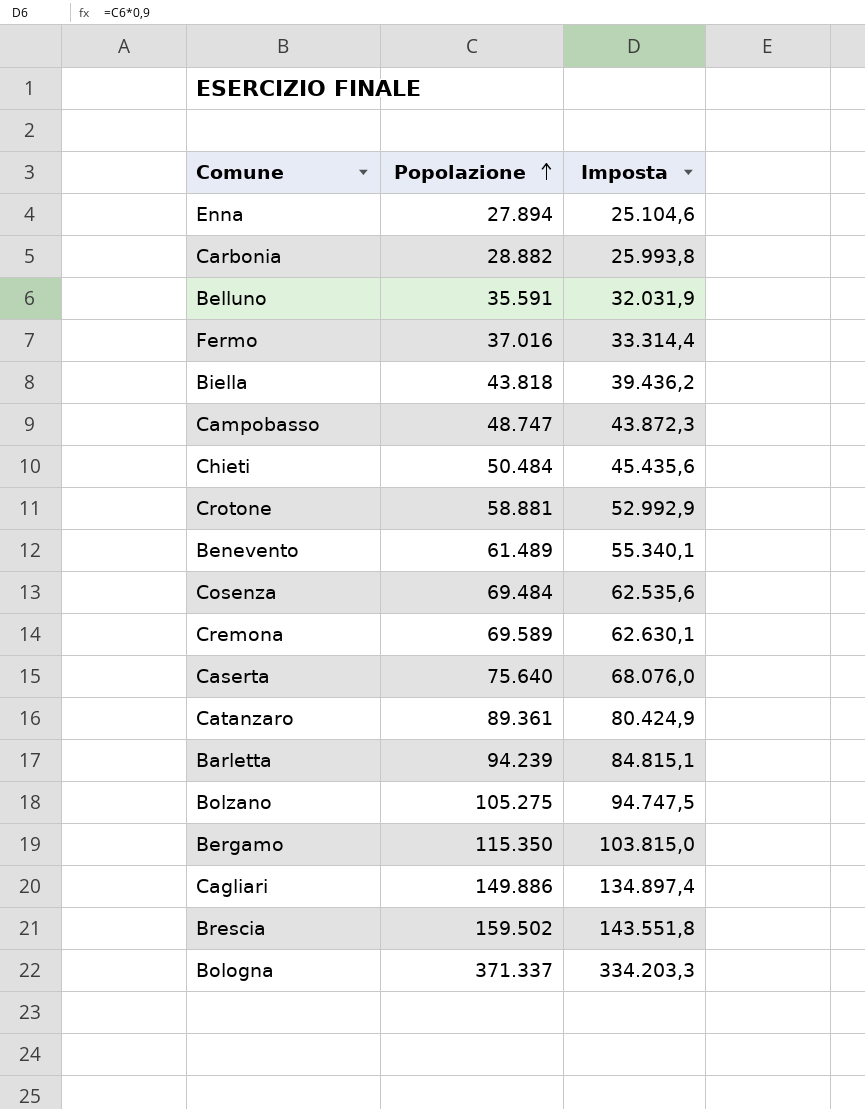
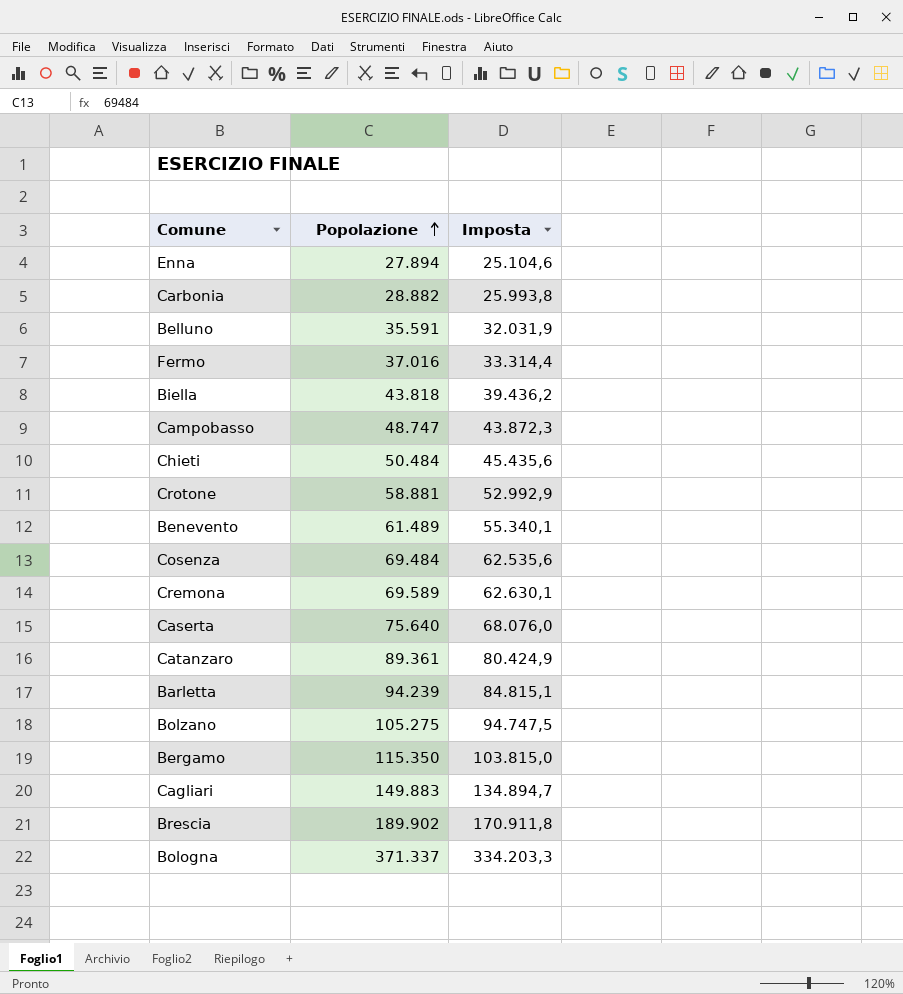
Cagliari | Popolazione: 149.886 -> 149.883
Cagliari | Imposta: 134.897,4 -> 134.894,7
Brescia | Popolazione: 159.502 -> 189.902
Brescia | Imposta: 143.551,8 -> 170.911,8

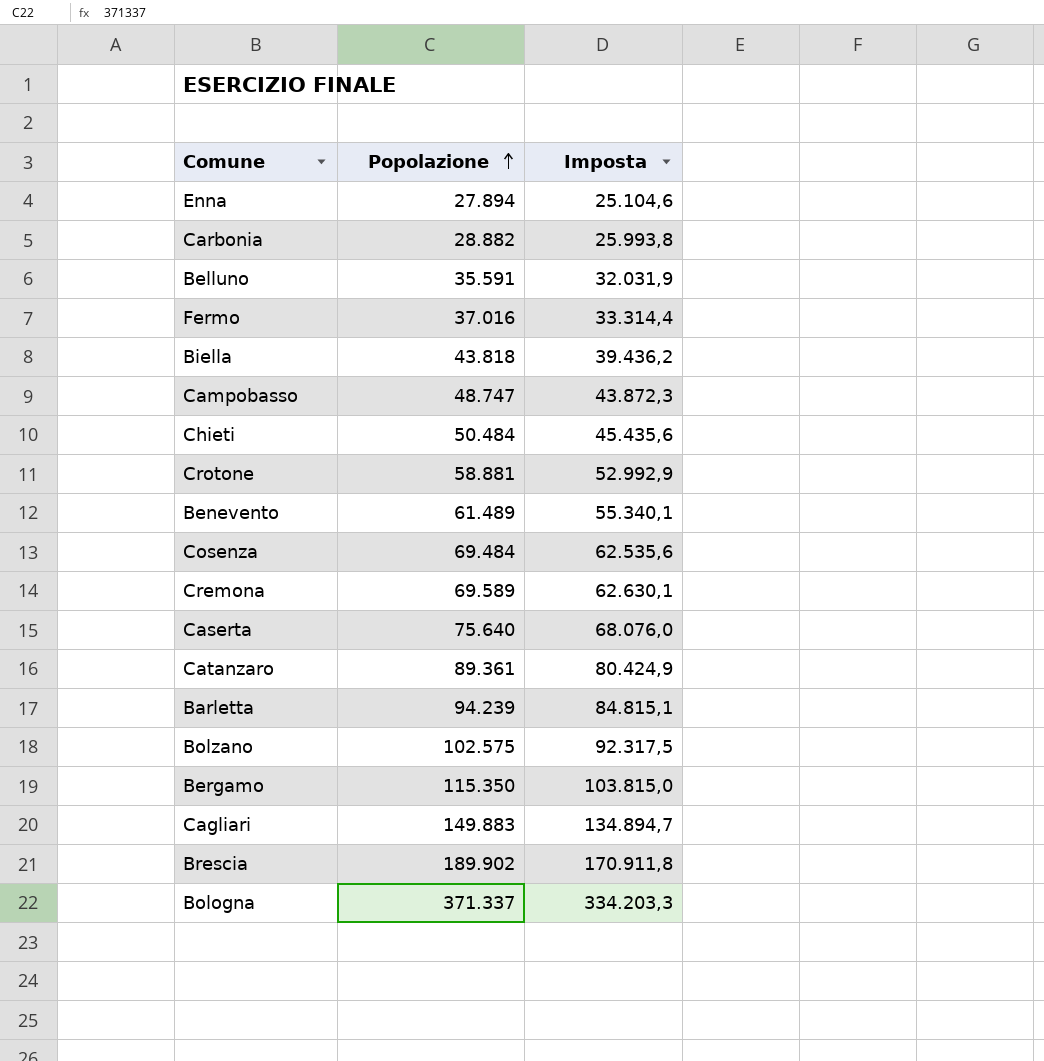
Bolzano | Popolazione: 105.275 -> 102.575
Bolzano | Imposta: 94.747,5 -> 92.317,5

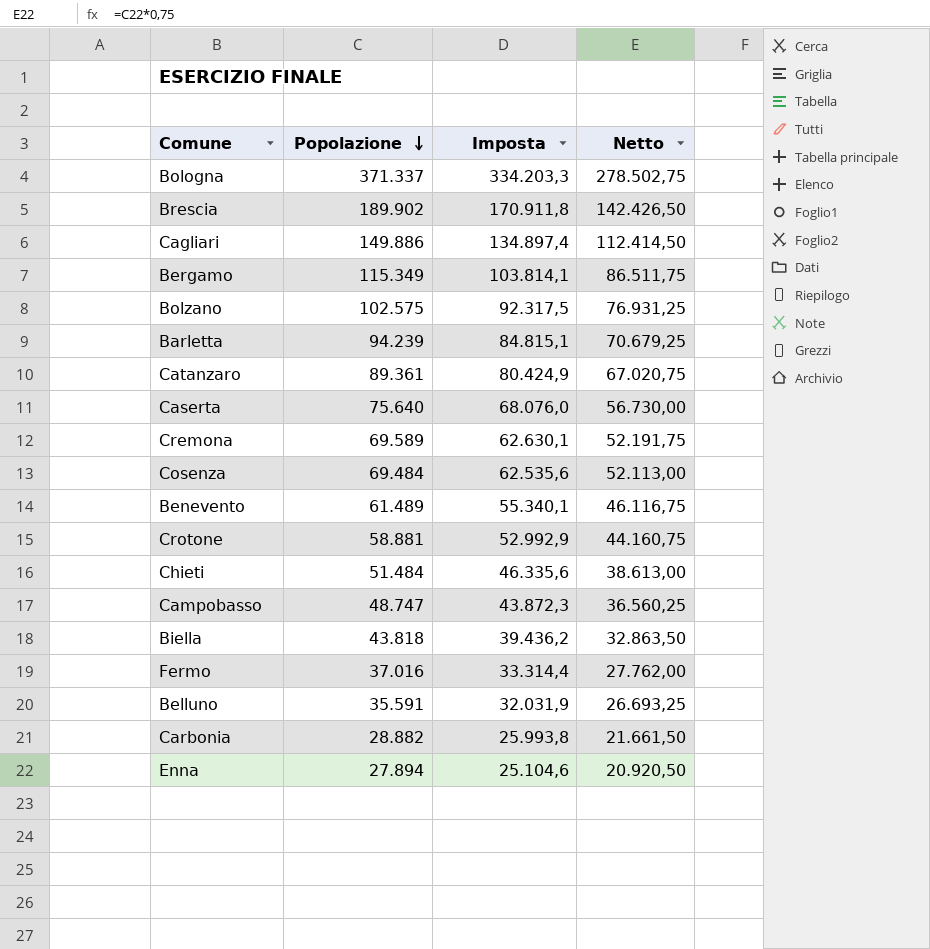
row order: Popolazione ascending -> Popolazione descending
column Netto | formula: none -> [Popolazione] * 0,75
Cagliari | Popolazione: 149.883 -> 149.886
Cagliari | Imposta: 134.894,7 -> 134.897,4
Bergamo | Popolazione: 115.350 -> 115.349
Bergamo | Imposta: 103.815,0 -> 103.814,1
Chieti | Popolazione: 50.484 -> 51.484
Chieti | Imposta: 45.435,6 -> 46.335,6

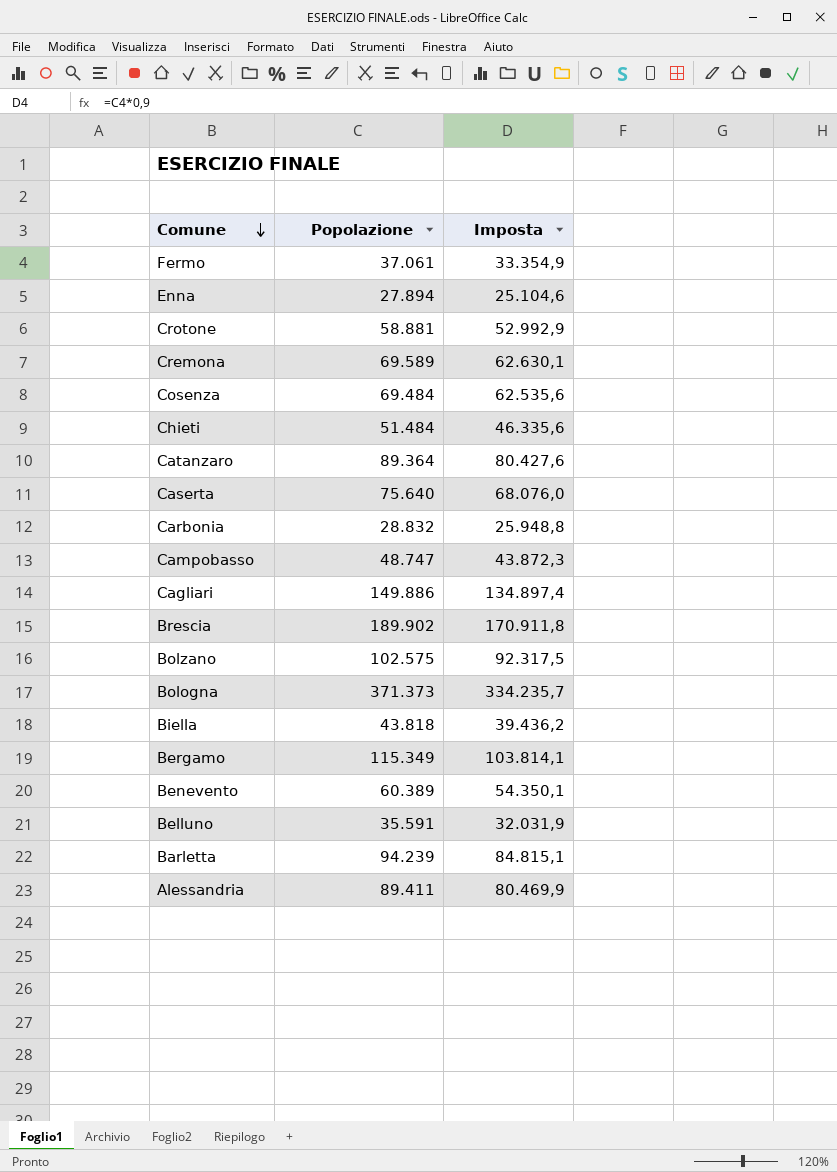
row order: Popolazione descending -> Comune descending
column Netto | formula: [Popolazione] * 0,75 -> none
Fermo | Popolazione: 37.016 -> 37.061
Fermo | Imposta: 33.314,4 -> 33.354,9
Catanzaro | Popolazione: 89.361 -> 89.364
Catanzaro | Imposta: 80.424,9 -> 80.427,6
Carbonia | Popolazione: 28.882 -> 28.832
Carbonia | Imposta: 25.993,8 -> 25.948,8
Bologna | Popolazione: 371.337 -> 371.373
Bologna | Imposta: 334.203,3 -> 334.235,7
Benevento | Popolazione: 61.489 -> 60.389
Benevento | Imposta: 55.340,1 -> 54.350,1
row Alessandria: none -> 89.411 | 80.469,9

